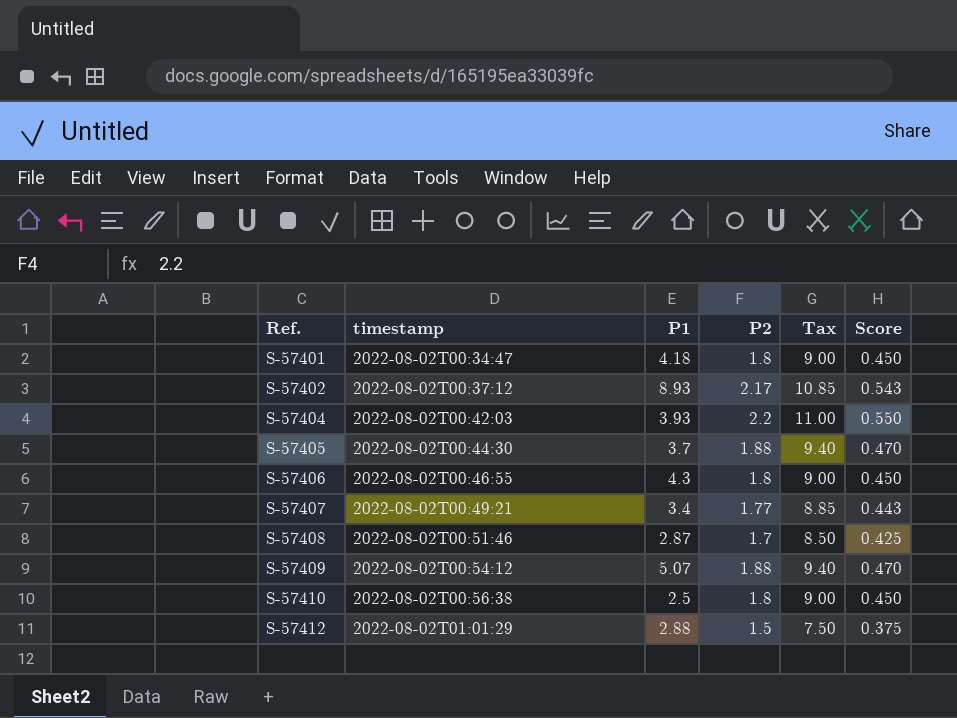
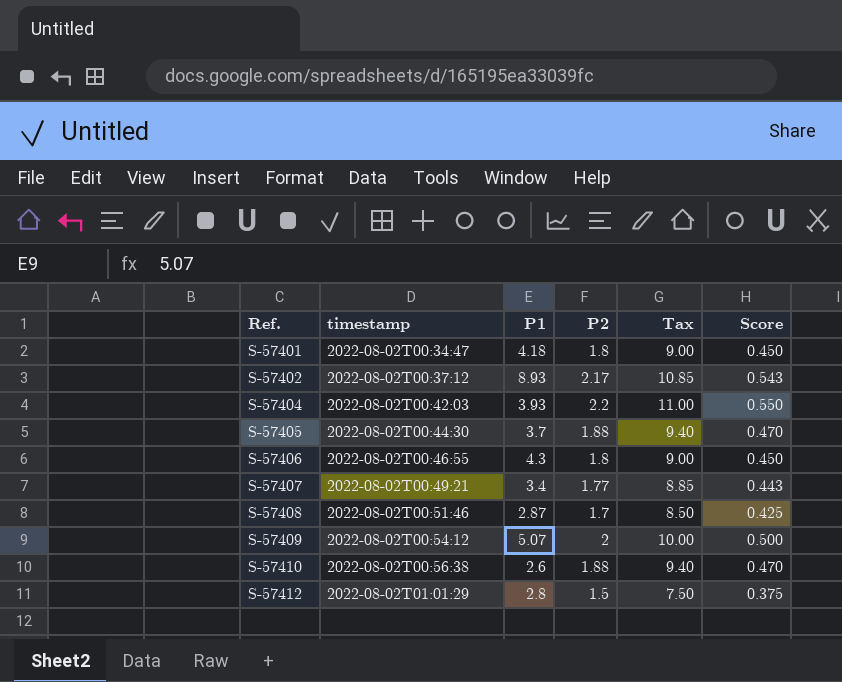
S-57409 | P2: 1.88 -> 2
S-57409 | Tax: 9.40 -> 10.00
S-57409 | Score: 0.470 -> 0.500
S-57410 | P1: 2.5 -> 2.6
S-57410 | P2: 1.8 -> 1.88
S-57410 | Tax: 9.00 -> 9.40
S-57410 | Score: 0.450 -> 0.470
S-57412 | P1: 2.88 -> 2.8

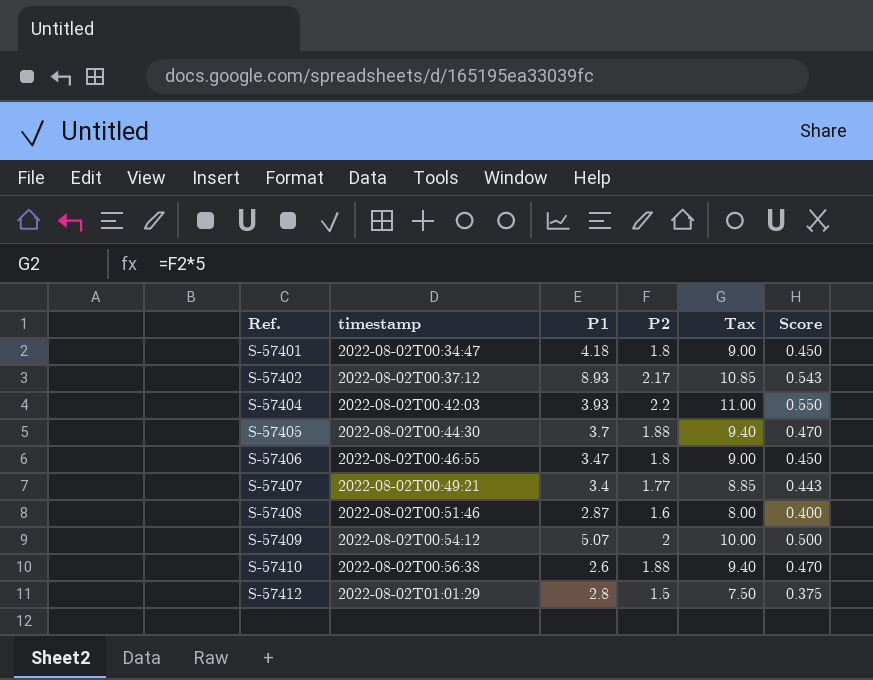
S-57406 | P1: 4.3 -> 3.47
S-57408 | P2: 1.7 -> 1.6
S-57408 | Tax: 8.50 -> 8.00
S-57408 | Score: 0.425 -> 0.400

